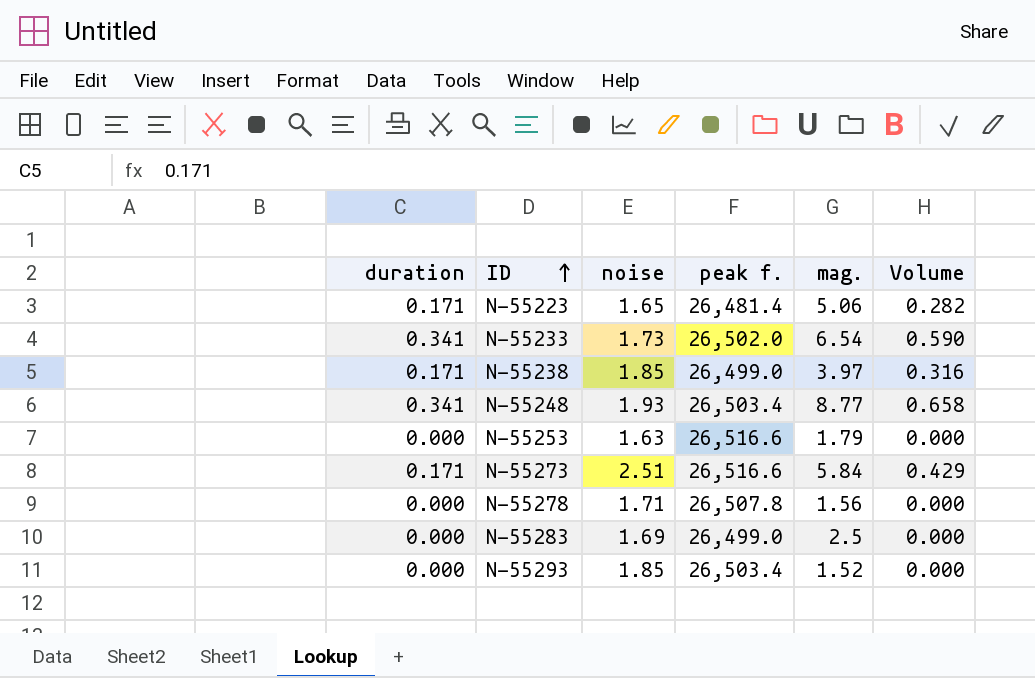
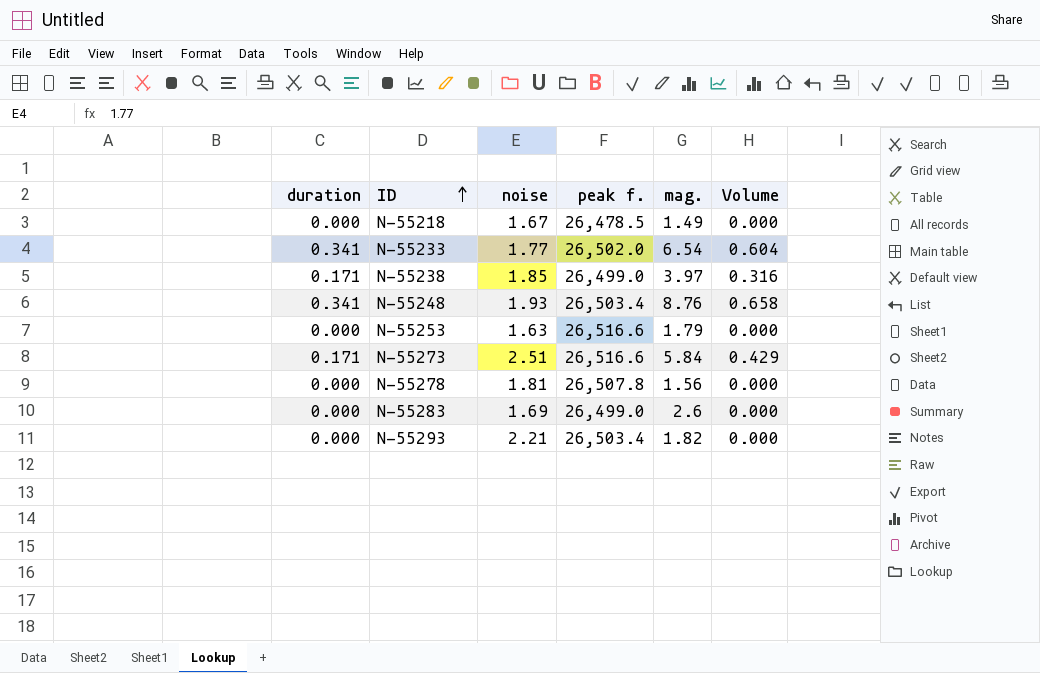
row N-55223: 0.171 | 1.65 | 26,481.4 | 5.06 | 0.282 -> none
row N-55218: none -> 0.000 | 1.67 | 26,478.5 | 1.49 | 0.000
N-55233 | noise: 1.73 -> 1.77
N-55233 | Volume: 0.590 -> 0.604
N-55248 | mag.: 8.77 -> 8.76
N-55278 | noise: 1.71 -> 1.81
N-55283 | mag.: 2.5 -> 2.6
N-55293 | noise: 1.85 -> 2.21
N-55293 | mag.: 1.52 -> 1.82

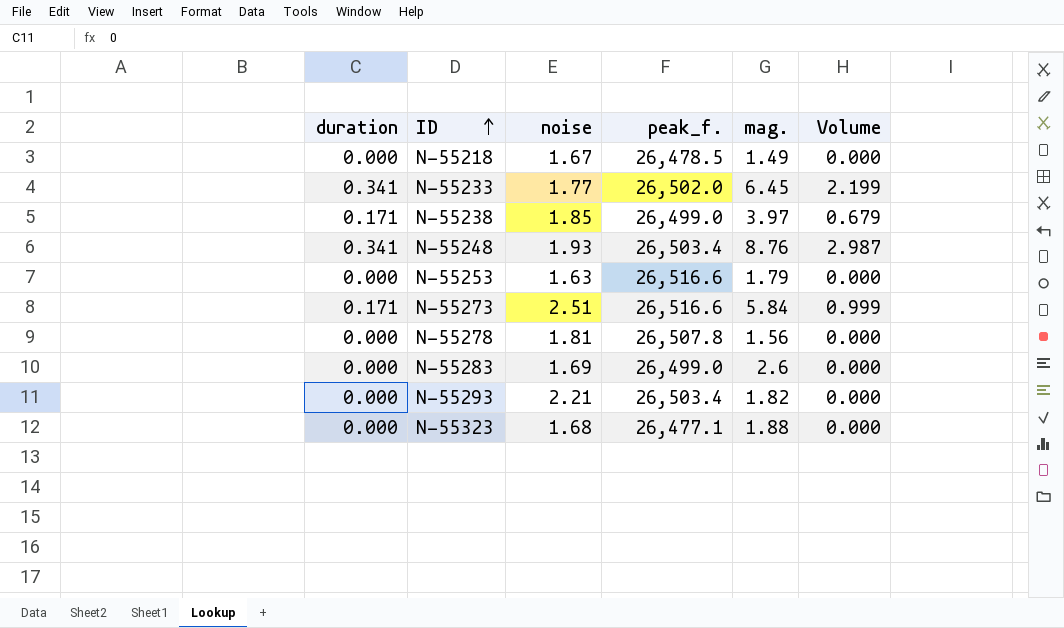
column name: peak f. -> peak_f.
column Volume | formula: [duration] * [noise] -> [duration] * [mag.]
N-55233 | mag.: 6.54 -> 6.45
row N-55323: none -> 0.000 | 1.68 | 26,477.1 | 1.88 | 0.000

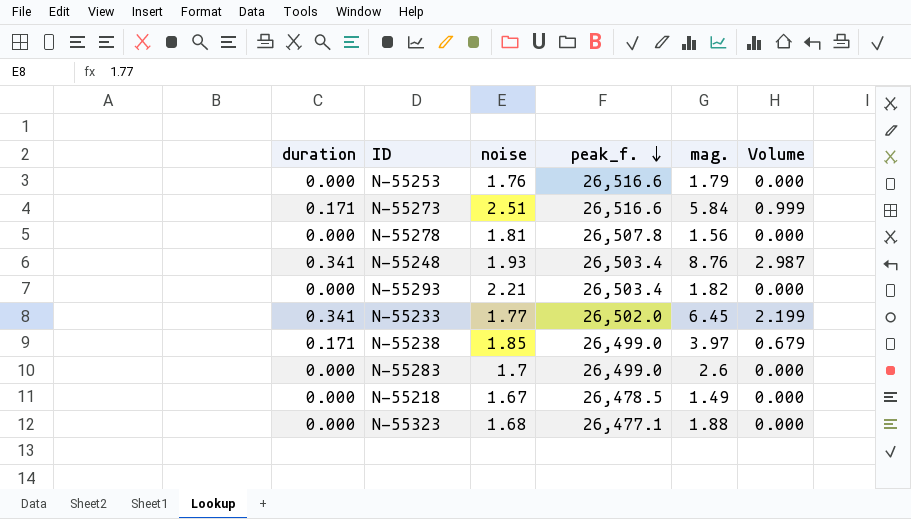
row order: ID ascending -> peak_f. descending
N-55253 | noise: 1.63 -> 1.76
N-55283 | noise: 1.69 -> 1.7

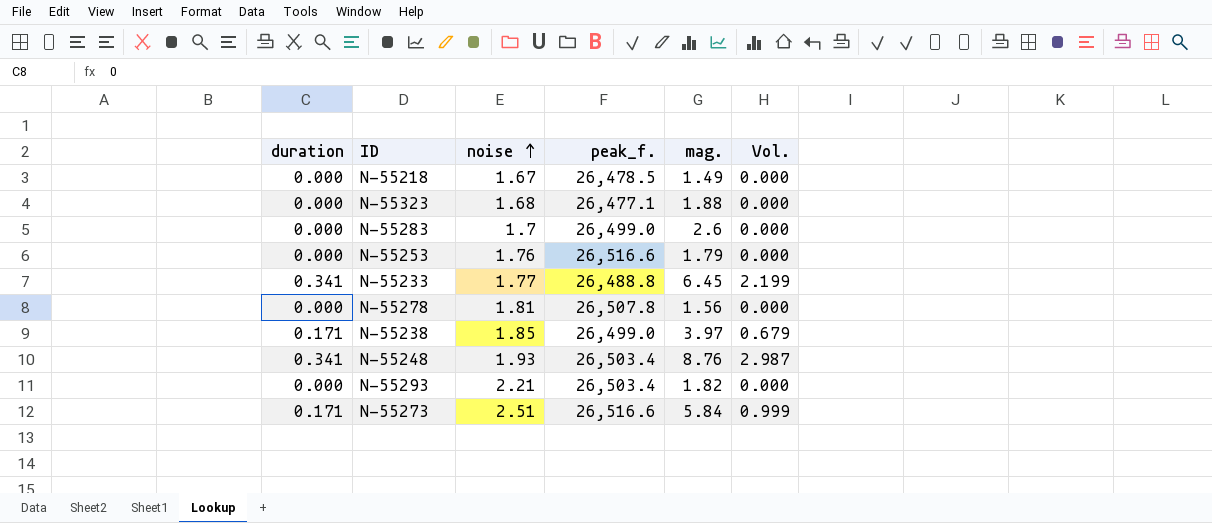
row order: peak_f. descending -> noise ascending
column name: Volume -> Vol.
N-55233 | peak_f.: 26,502.0 -> 26,488.8

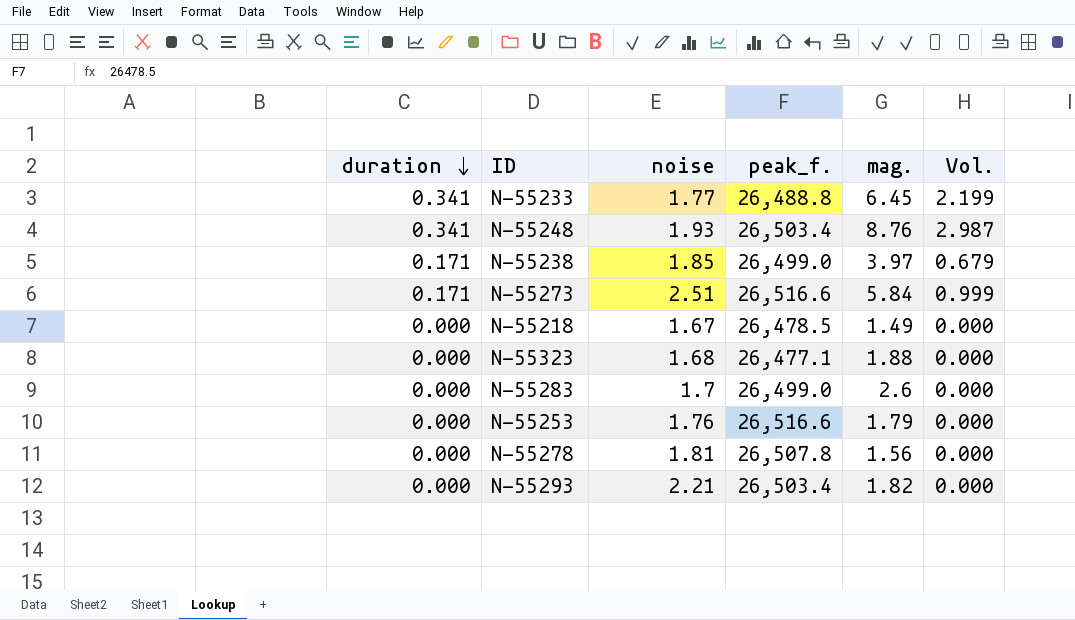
row order: noise ascending -> duration descending

